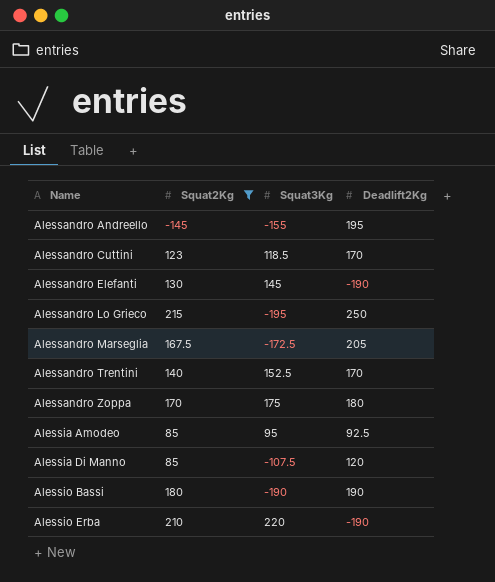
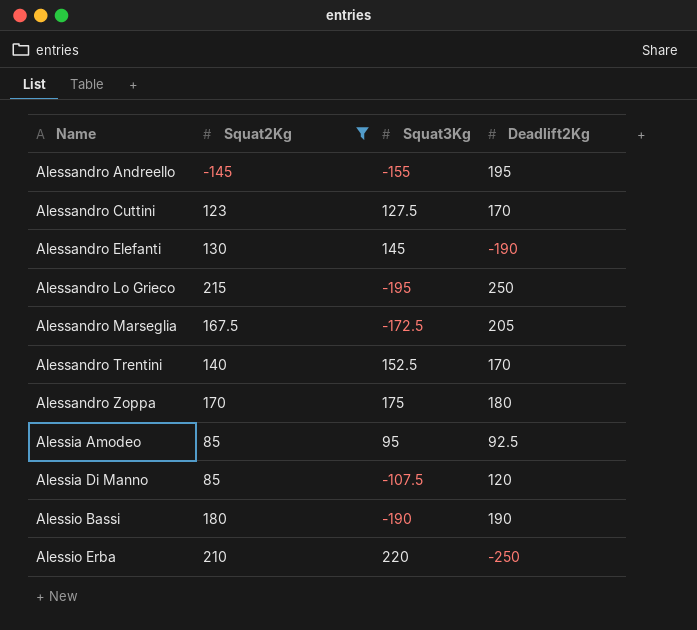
Alessandro Cuttini | Squat3Kg: 118.5 -> 127.5
Alessio Erba | Deadlift2Kg: -190 -> -250

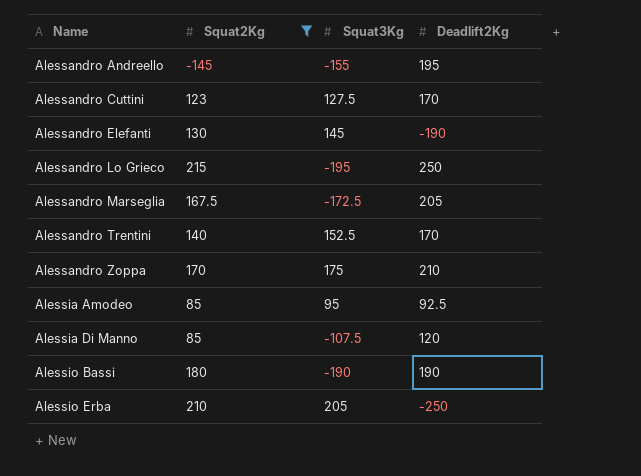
Alessandro Zoppa | Deadlift2Kg: 180 -> 210
Alessio Erba | Squat3Kg: 220 -> 205

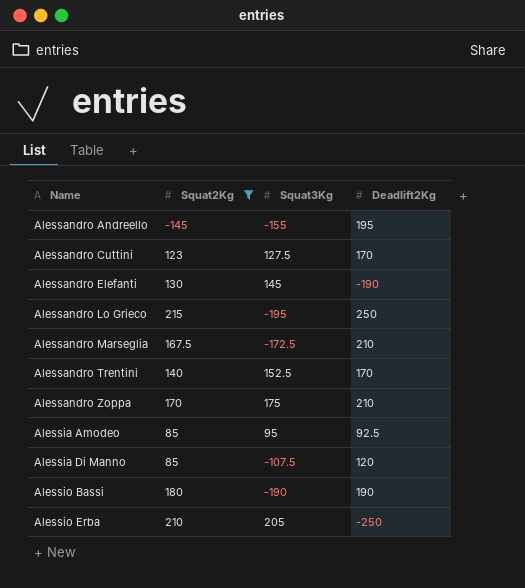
Alessandro Marseglia | Deadlift2Kg: 205 -> 210

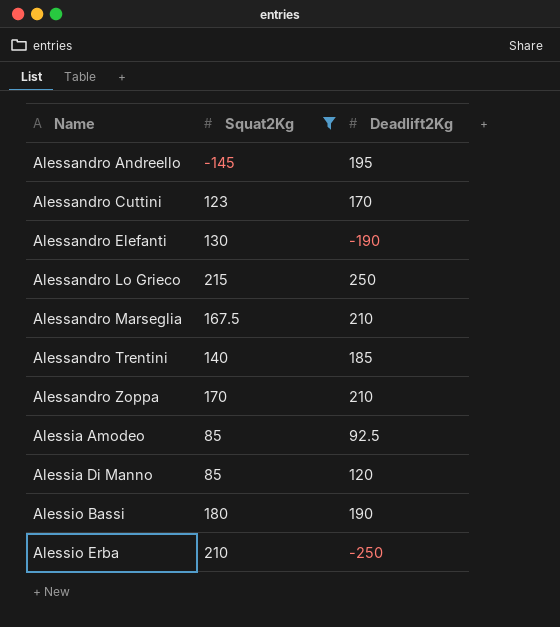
column Squat3Kg | position: 3 -> none
Alessandro Trentini | Deadlift2Kg: 170 -> 185

